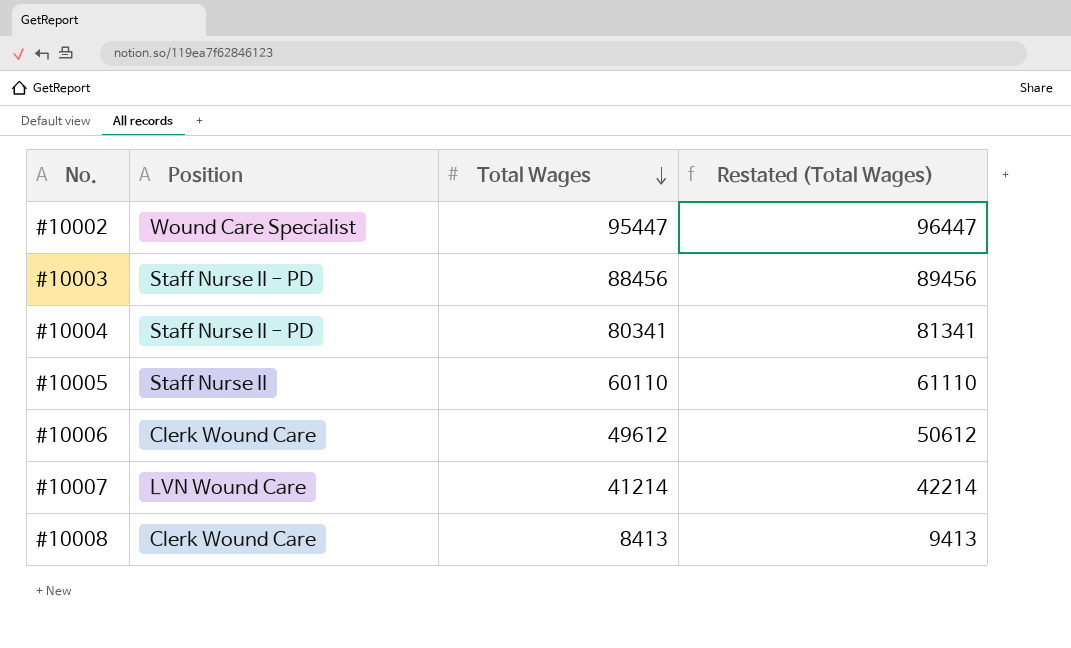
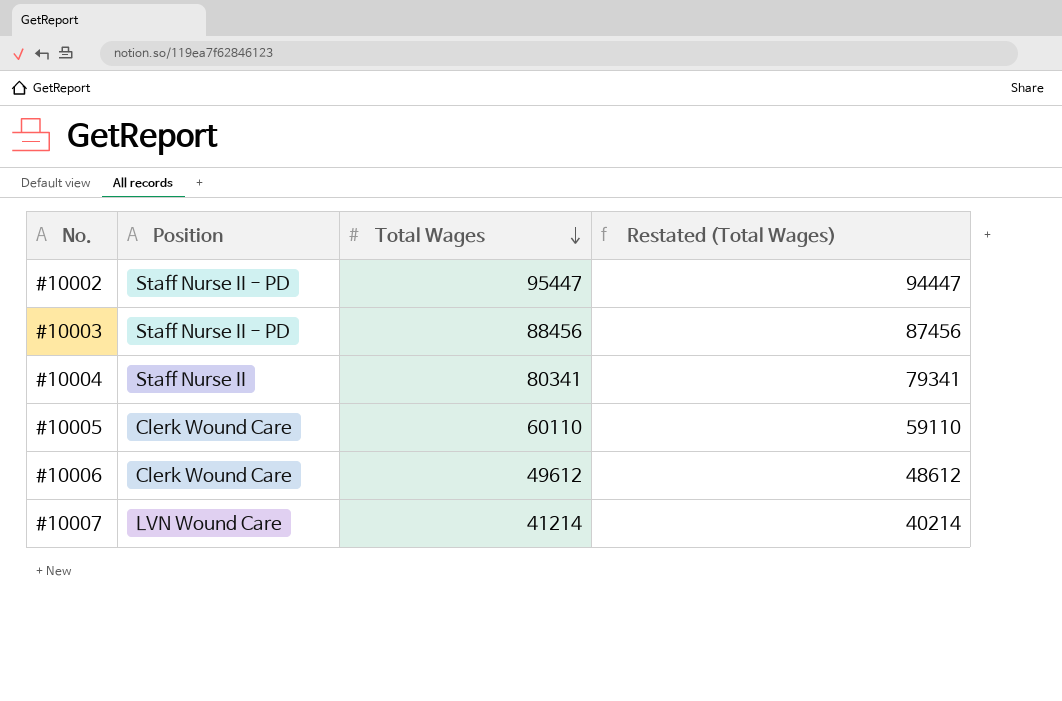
column Restated (Total Wages) | formula: [Total Wages] + 1000 -> [Total Wages] - 1000
row #10008: Clerk Wound Care | 8413 | 9413 -> none
#10002 | Position: Wound Care Specialist -> Staff Nurse II - PD
#10004 | Position: Staff Nurse II - PD -> Staff Nurse II
#10005 | Position: Staff Nurse II -> Clerk Wound Care

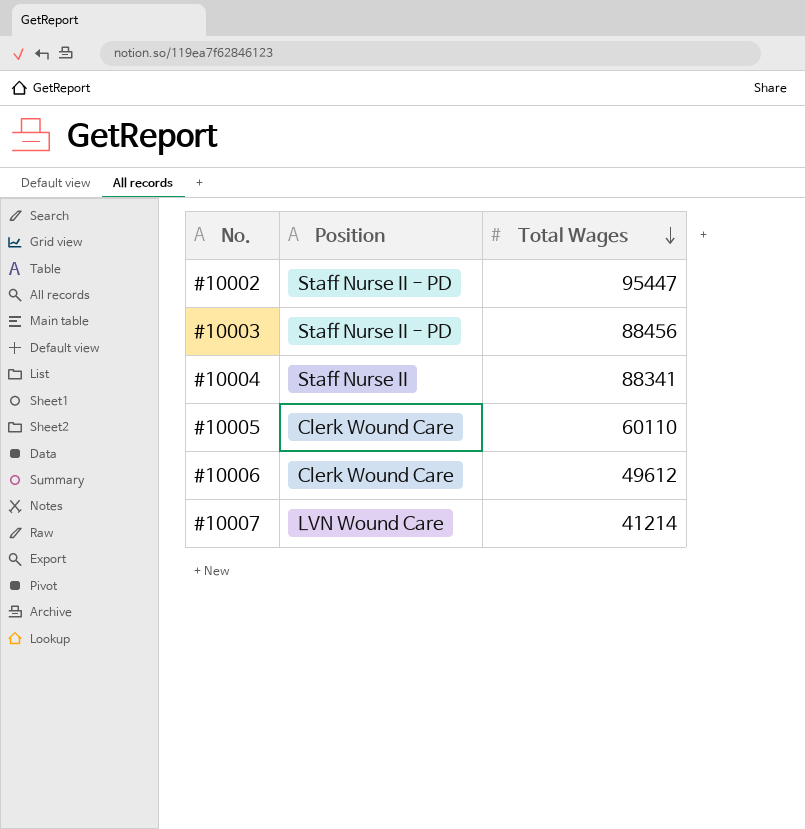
column Restated (Total Wages) | formula: [Total Wages] - 1000 -> none
#10004 | Total Wages: 80341 -> 88341

